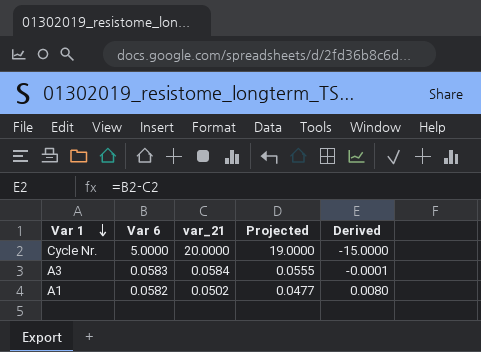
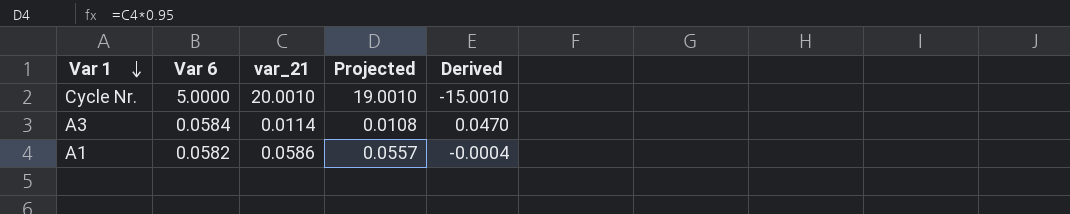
Cycle Nr. | var_21: 20.0000 -> 20.0010
Cycle Nr. | Projected: 19.0000 -> 19.0010
Cycle Nr. | Derived: -15.0000 -> -15.0010
A3 | Var 6: 0.0583 -> 0.0584
A3 | var_21: 0.0584 -> 0.0114
A3 | Projected: 0.0555 -> 0.0108
A3 | Derived: -0.0001 -> 0.0470
A1 | var_21: 0.0502 -> 0.0586
A1 | Projected: 0.0477 -> 0.0557
A1 | Derived: 0.0080 -> -0.0004

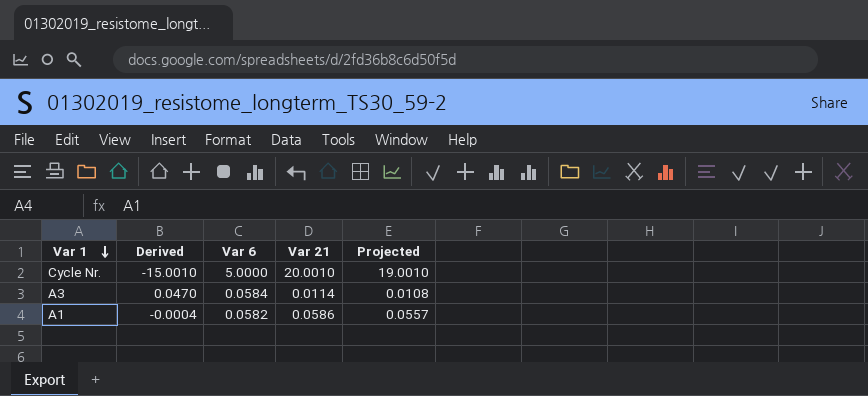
column Derived | position: 5 -> 2
column name: var_21 -> Var 21

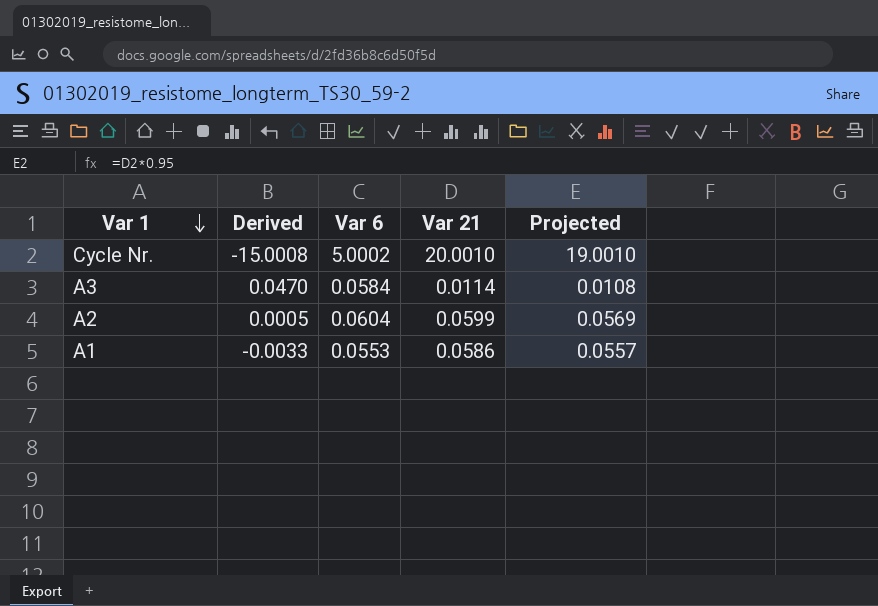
Cycle Nr. | Derived: -15.0010 -> -15.0008
Cycle Nr. | Var 6: 5.0000 -> 5.0002
row A2: none -> 0.0005 | 0.0604 | 0.0599 | 0.0569
A1 | Derived: -0.0004 -> -0.0033
A1 | Var 6: 0.0582 -> 0.0553

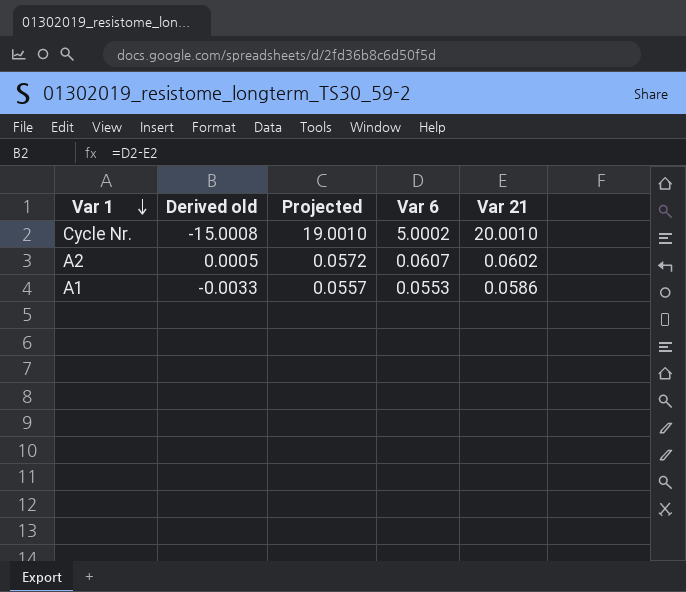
column name: Derived -> Derived old
column Projected | position: 5 -> 3
row A3: 0.0470 | 0.0584 | 0.0114 | 0.0108 -> none
A2 | Projected: 0.0569 -> 0.0572
A2 | Var 6: 0.0604 -> 0.0607
A2 | Var 21: 0.0599 -> 0.0602

